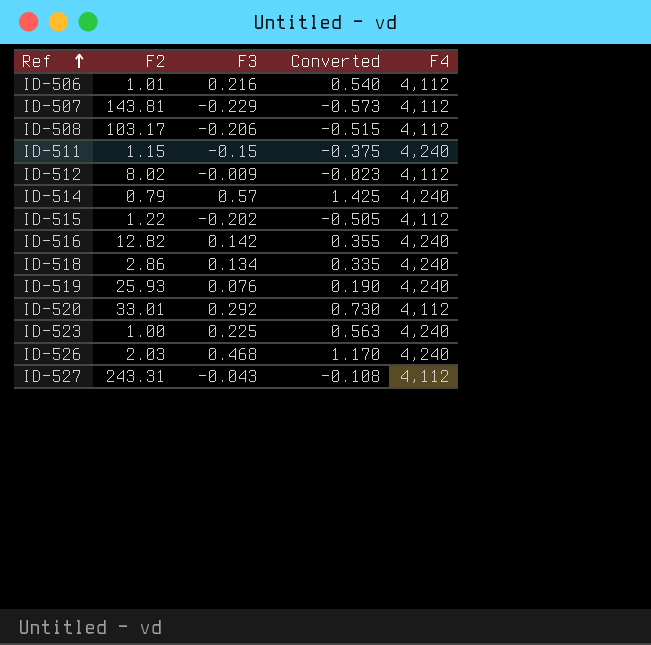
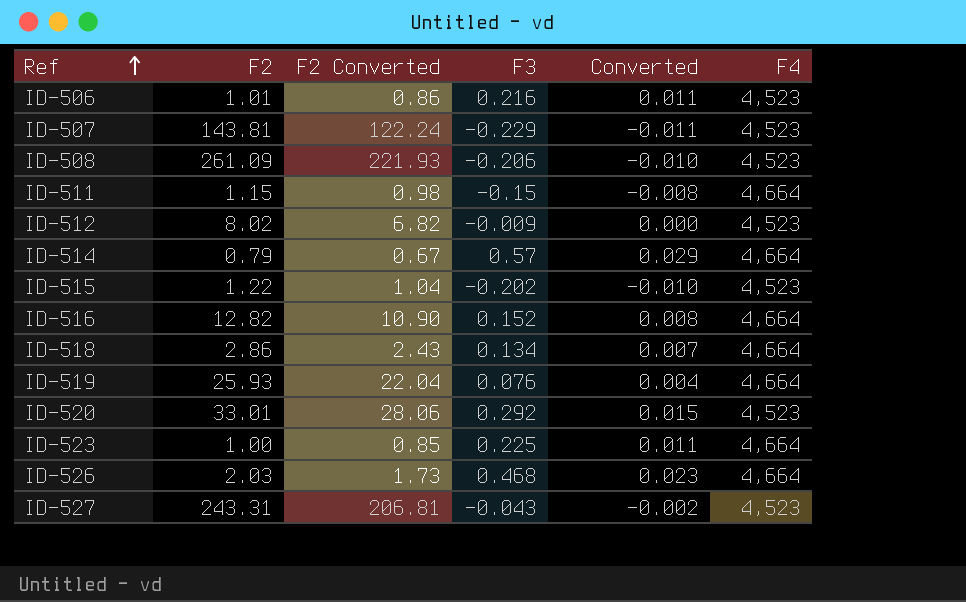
column F2 Converted | formula: none -> [F2] * 0.85
column Converted | formula: [F3] * 2.5 -> [F3] * 0.05
ID-506 | F4: 4,112 -> 4,523
ID-507 | F4: 4,112 -> 4,523
ID-508 | F2: 103.17 -> 261.09
ID-508 | F4: 4,112 -> 4,523
ID-511 | F4: 4,240 -> 4,664
ID-512 | F4: 4,112 -> 4,523
ID-514 | F4: 4,240 -> 4,664
ID-515 | F4: 4,112 -> 4,523
ID-516 | F3: 0.142 -> 0.152
ID-516 | F4: 4,240 -> 4,664
ID-518 | F4: 4,240 -> 4,664
ID-519 | F4: 4,240 -> 4,664
ID-520 | F4: 4,112 -> 4,523
ID-523 | F4: 4,240 -> 4,664
ID-526 | F4: 4,240 -> 4,664
ID-527 | F4: 4,112 -> 4,523

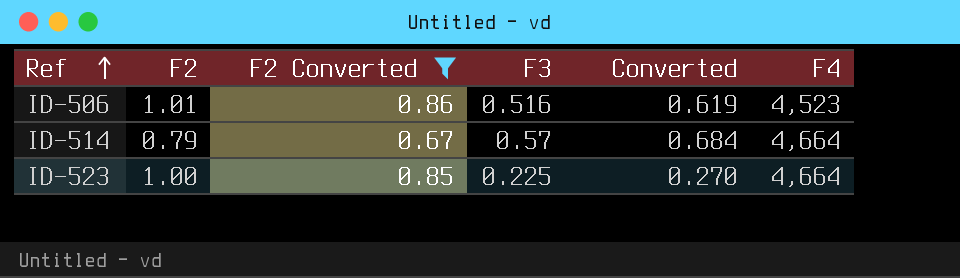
filter: none -> F2 Converted <= 0.86
column Converted | formula: [F3] * 0.05 -> [F3] * 1.2
ID-506 | F3: 0.216 -> 0.516

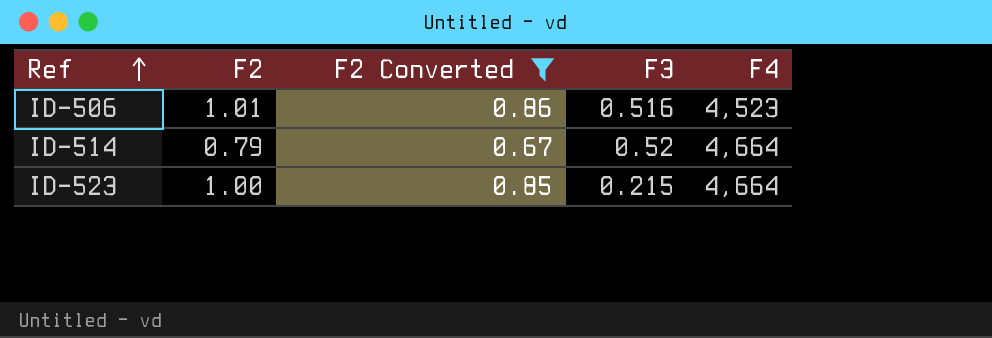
column Converted | formula: [F3] * 1.2 -> none
ID-514 | F3: 0.57 -> 0.52
ID-523 | F3: 0.225 -> 0.215

